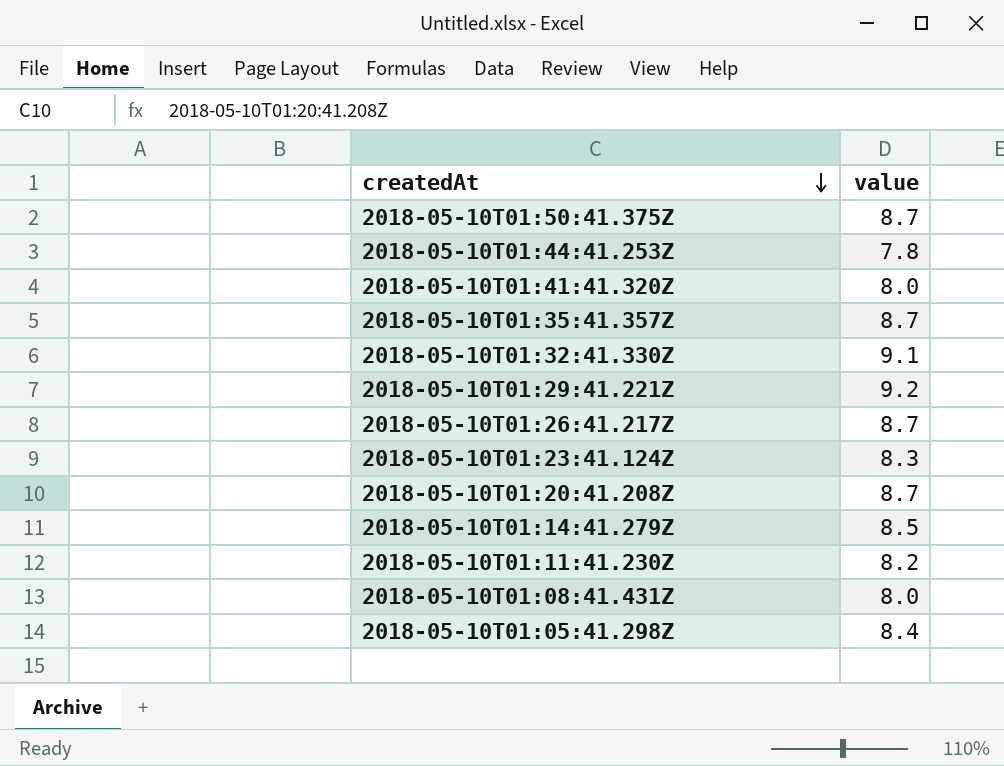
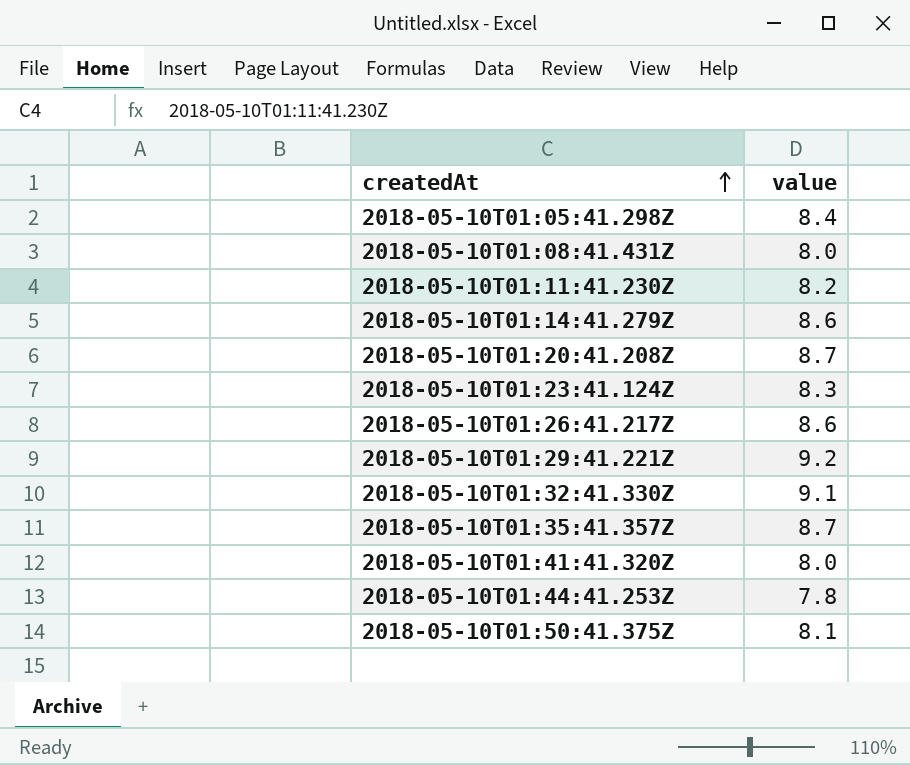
row order: createdAt descending -> createdAt ascending
2018-05-10T01:14:41.279Z | value: 8.5 -> 8.6
2018-05-10T01:26:41.217Z | value: 8.7 -> 8.6
2018-05-10T01:50:41.375Z | value: 8.7 -> 8.1

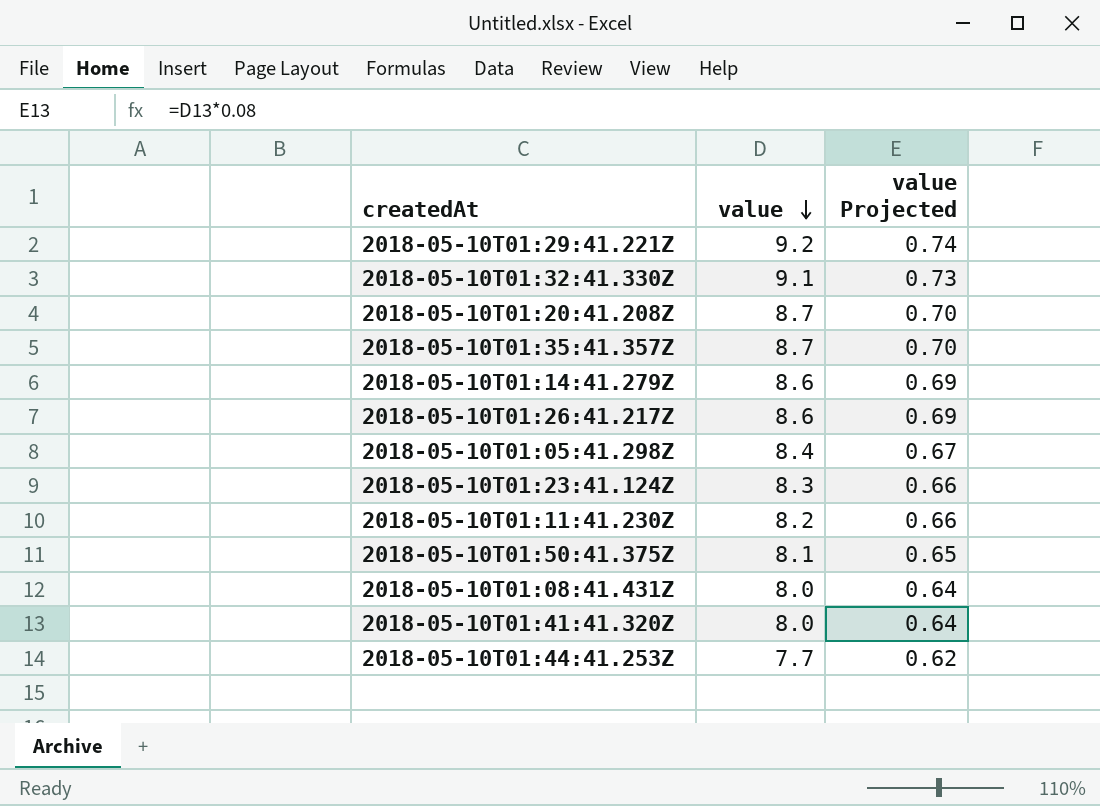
row order: createdAt ascending -> value descending
column value Projected | formula: none -> [value] * 0.08
2018-05-10T01:44:41.253Z | value: 7.8 -> 7.7

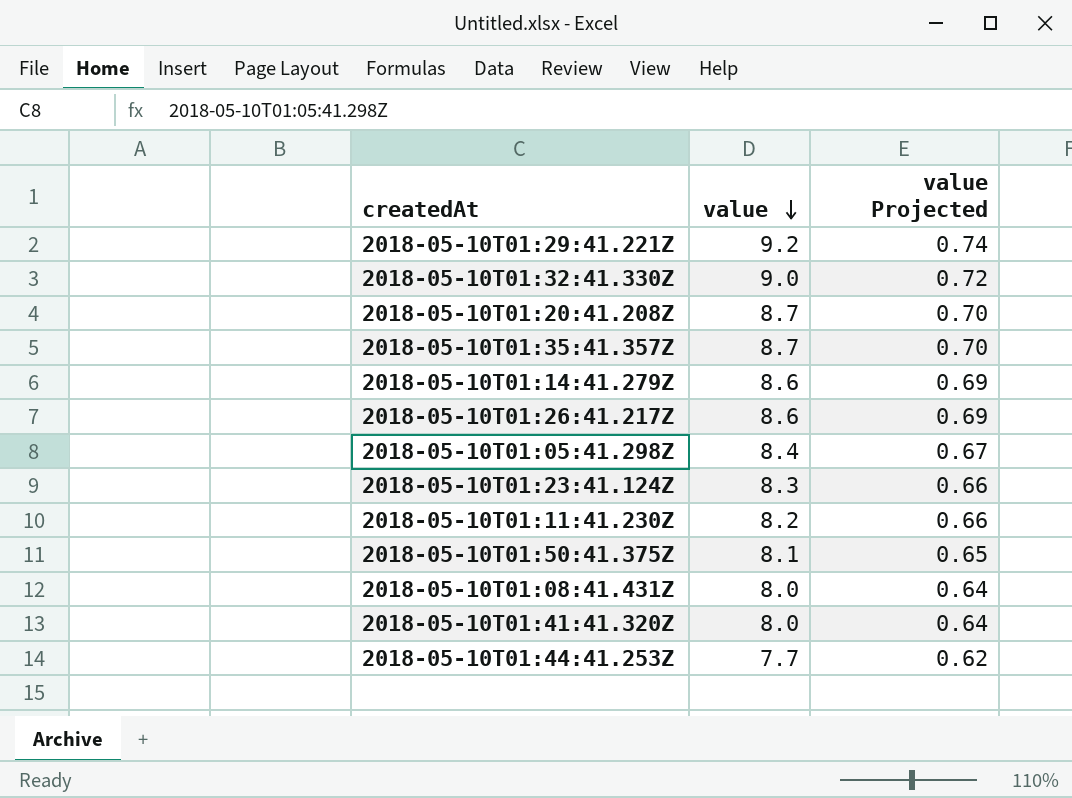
2018-05-10T01:32:41.330Z | value: 9.1 -> 9.0
2018-05-10T01:32:41.330Z | value Projected: 0.73 -> 0.72

